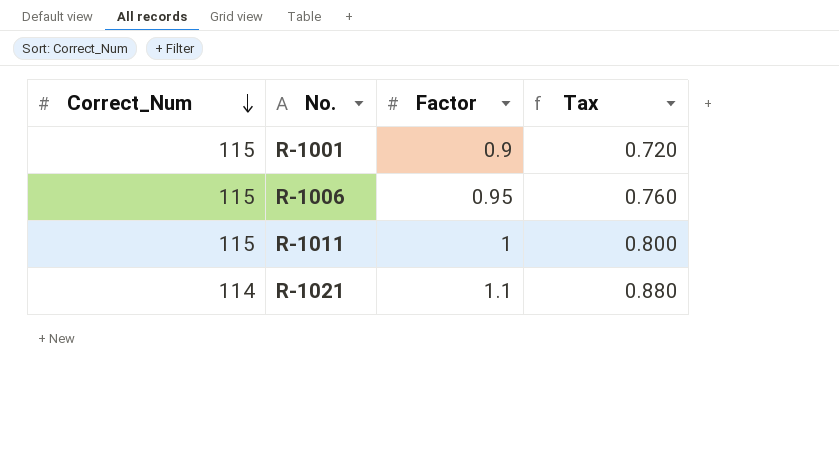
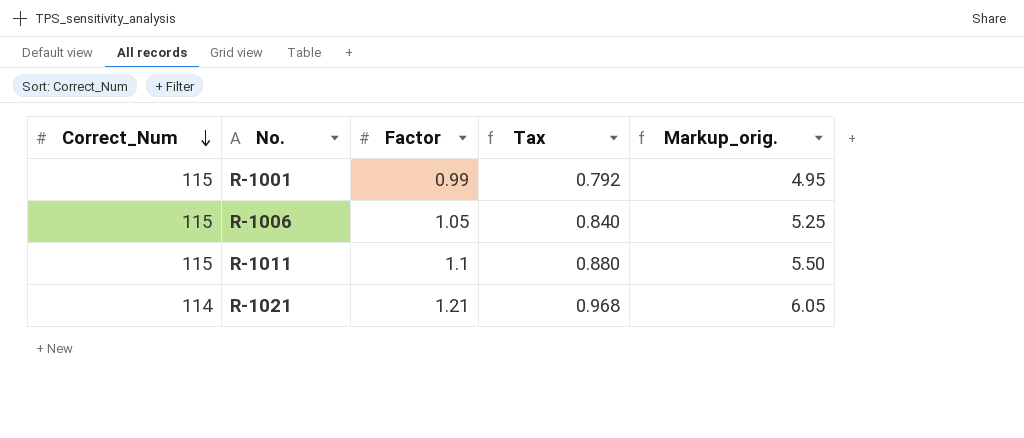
column Markup_orig. | formula: none -> [Factor] * 5
R-1001 | Factor: 0.9 -> 0.99
R-1001 | Tax: 0.720 -> 0.792
R-1006 | Factor: 0.95 -> 1.05
R-1006 | Tax: 0.760 -> 0.840
R-1011 | Factor: 1 -> 1.1
R-1011 | Tax: 0.800 -> 0.880
R-1021 | Factor: 1.1 -> 1.21
R-1021 | Tax: 0.880 -> 0.968

